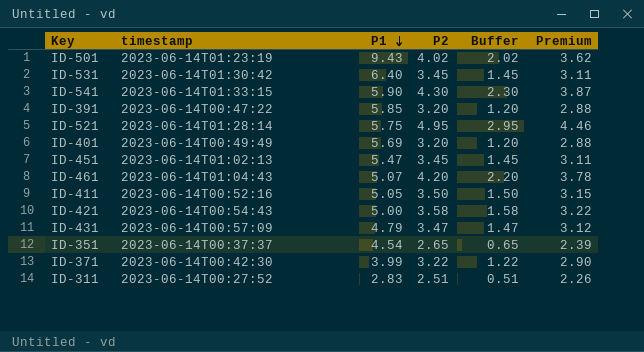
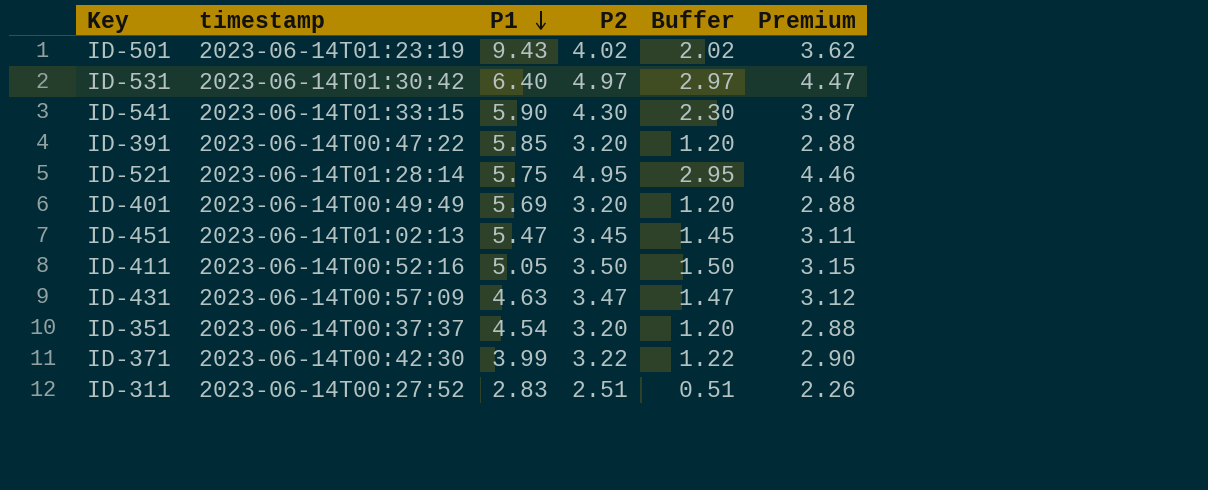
row ID-461: 2023-06-14T01:04:43 | 5.07 | 4.20 | 2.20 | 3.78 -> none
row ID-421: 2023-06-14T00:54:43 | 5.00 | 3.58 | 1.58 | 3.22 -> none
ID-531 | P2: 3.45 -> 4.97
ID-531 | Buffer: 1.45 -> 2.97
ID-531 | Premium: 3.11 -> 4.47
ID-431 | P1: 4.79 -> 4.63
ID-351 | P2: 2.65 -> 3.20
ID-351 | Buffer: 0.65 -> 1.20
ID-351 | Premium: 2.39 -> 2.88

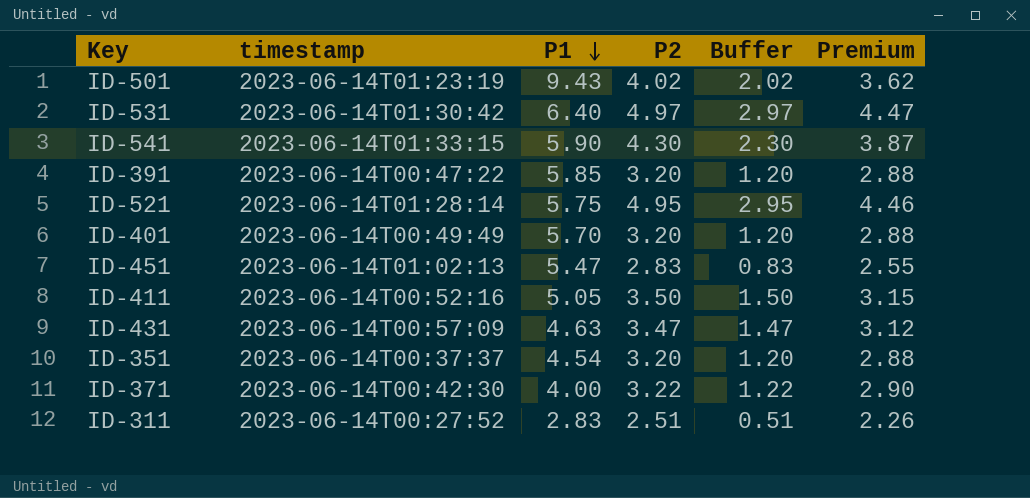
ID-401 | P1: 5.69 -> 5.70
ID-451 | P2: 3.45 -> 2.83
ID-451 | Buffer: 1.45 -> 0.83
ID-451 | Premium: 3.11 -> 2.55
ID-371 | P1: 3.99 -> 4.00

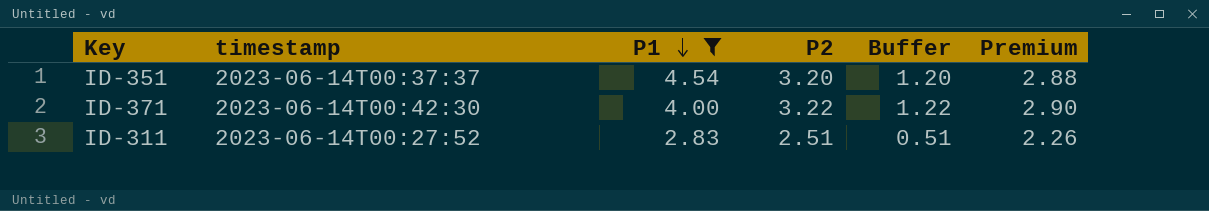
filter: none -> P1 <= 4.54

